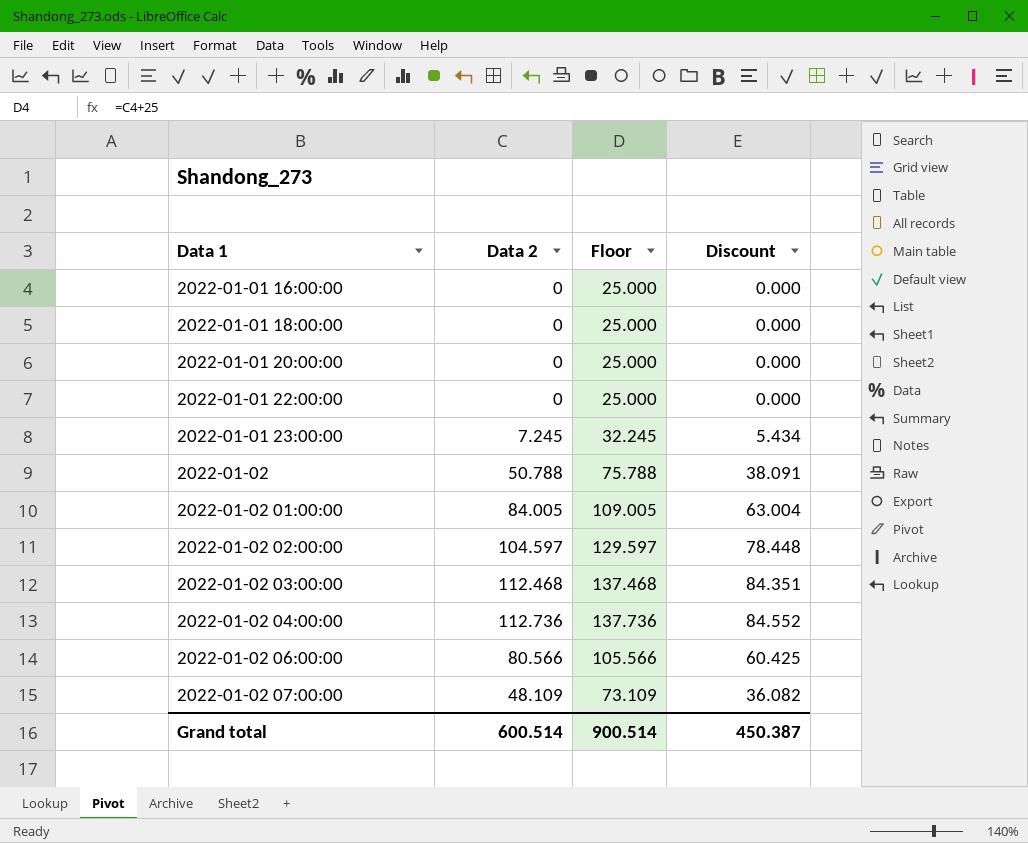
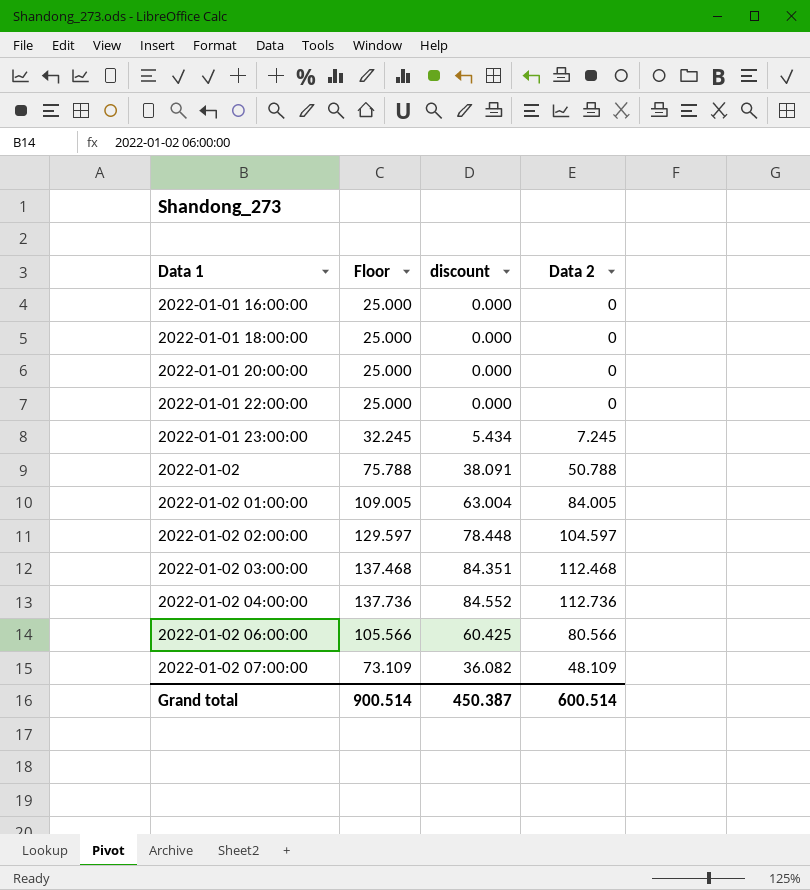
column name: Discount -> discount
column Data 2 | position: 2 -> 4

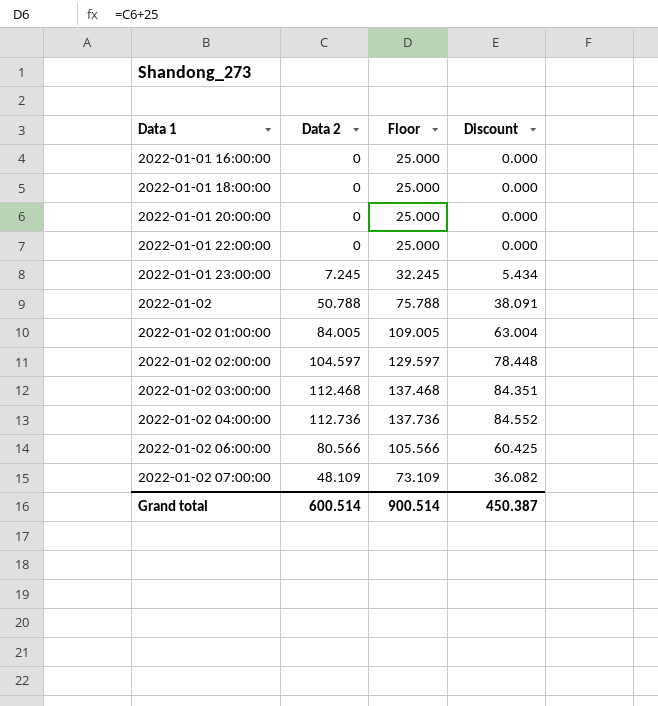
column Data 2 | position: 4 -> 2
column name: discount -> Discount

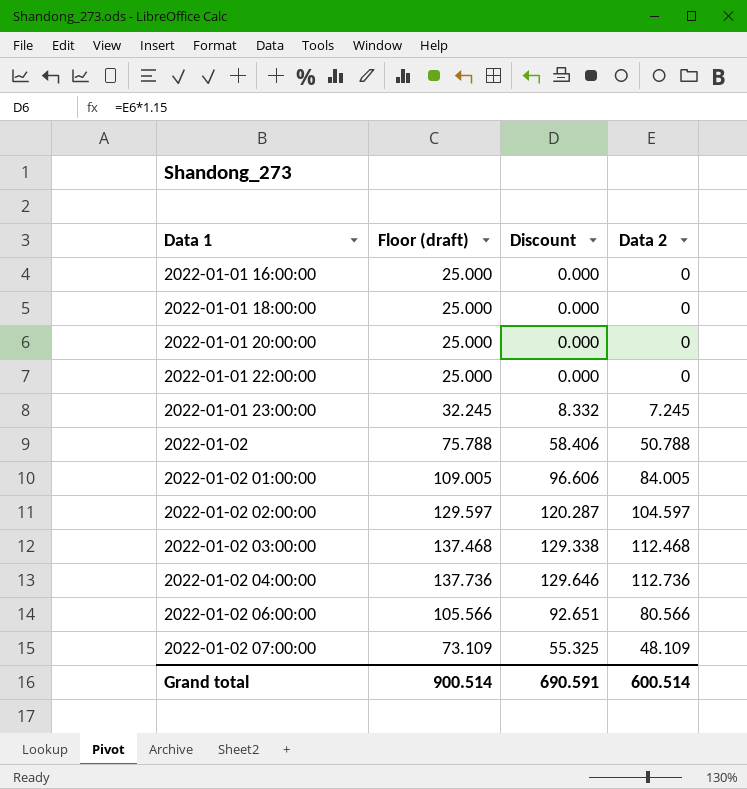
column name: Floor -> Floor (draft)
column Discount | formula: [Data 2] * 0.75 -> [Data 2] * 1.15
column Data 2 | position: 2 -> 4
Grand total | Discount: 450.387 -> 690.591

